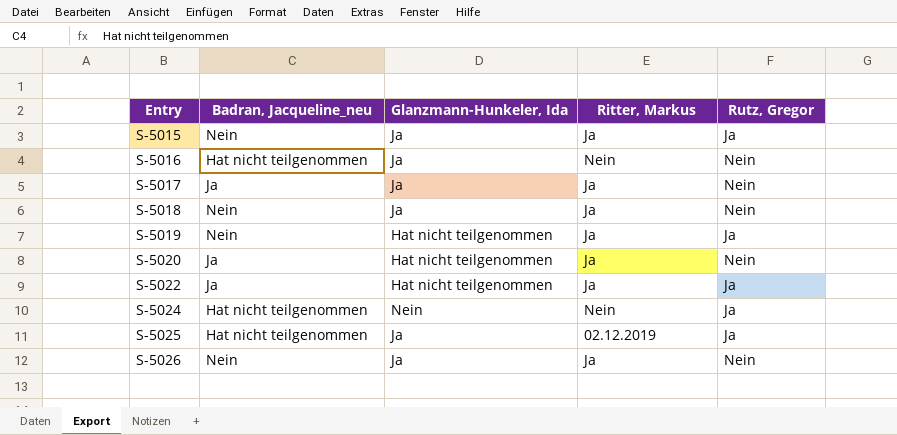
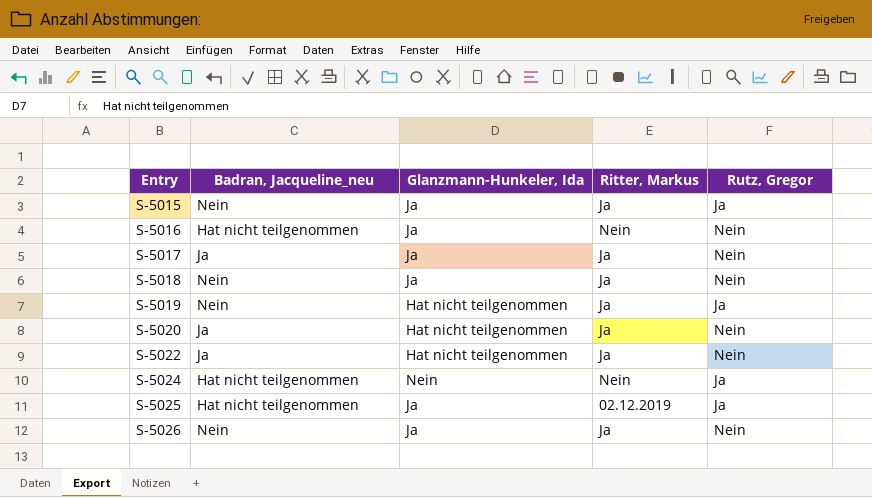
S-5022 | Rutz, Gregor: Ja -> Nein

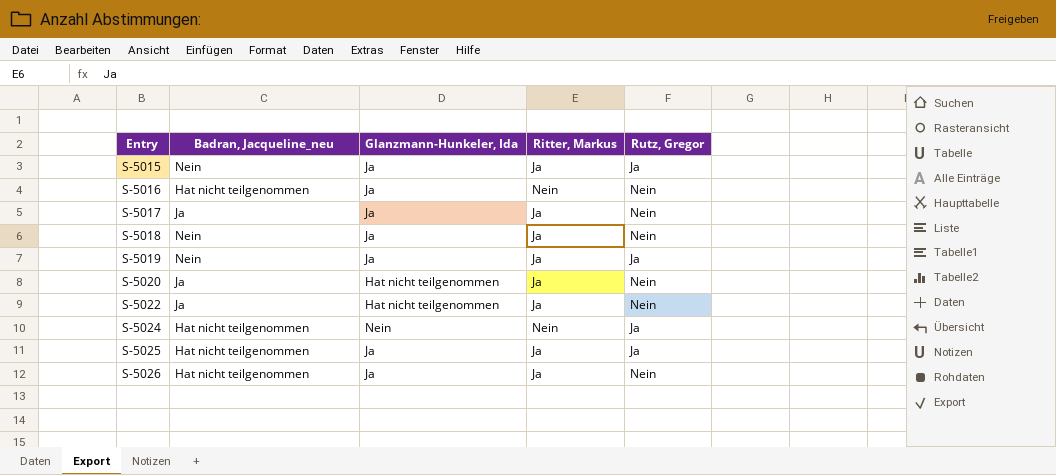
S-5019 | Glanzmann-Hunkeler, Ida: Hat nicht teilgenommen -> Ja
S-5025 | Ritter, Markus: 02.12.2019 -> Ja
S-5026 | Badran, Jacqueline_neu: Nein -> Hat nicht teilgenommen

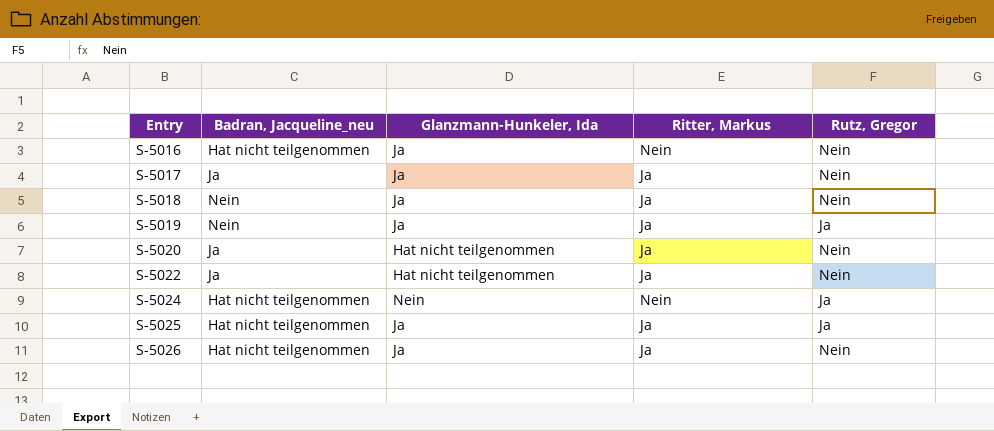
row S-5015: Nein | Ja | Ja | Ja -> none

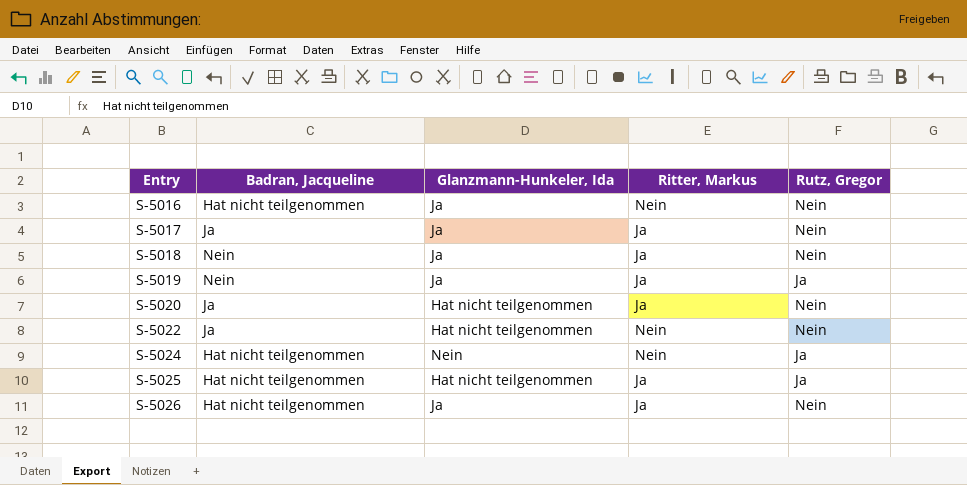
column name: Badran, Jacqueline_neu -> Badran, Jacqueline
S-5022 | Ritter, Markus: Ja -> Nein
S-5025 | Glanzmann-Hunkeler, Ida: Ja -> Hat nicht teilgenommen

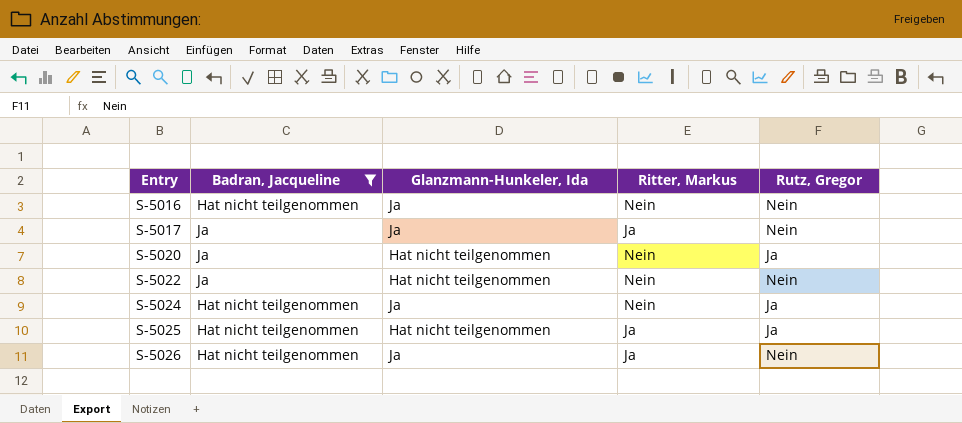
filter: none -> Badran, Jacqueline != Nein
S-5020 | Ritter, Markus: Ja -> Nein
S-5020 | Rutz, Gregor: Nein -> Ja
S-5024 | Glanzmann-Hunkeler, Ida: Nein -> Ja

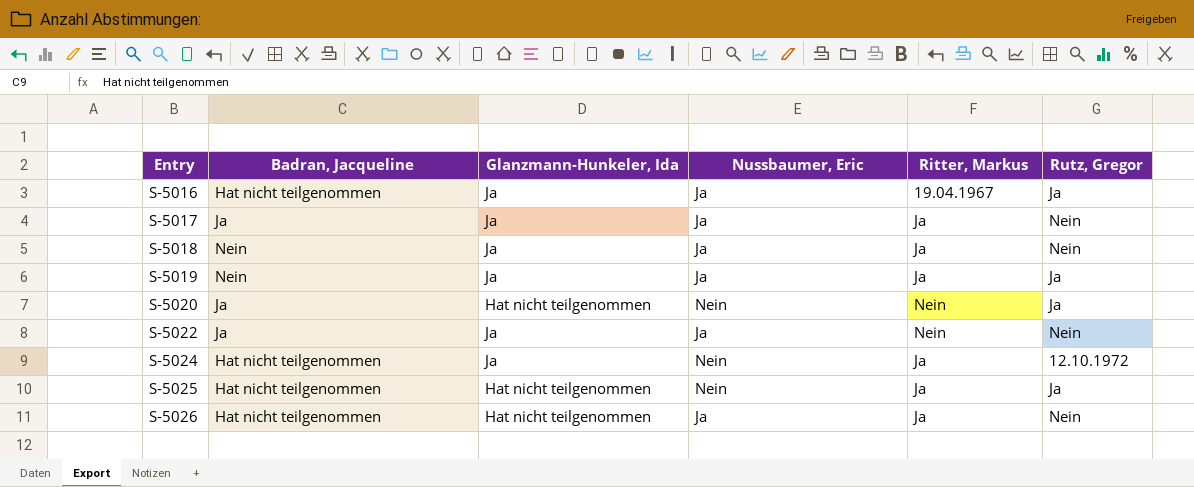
filter: Badran, Jacqueline != Nein -> none
column Nussbaumer, Eric | position: none -> 4
S-5016 | Ritter, Markus: Nein -> 19.04.1967
S-5016 | Rutz, Gregor: Nein -> Ja
S-5022 | Glanzmann-Hunkeler, Ida: Hat nicht teilgenommen -> Ja
S-5024 | Ritter, Markus: Nein -> Ja
S-5024 | Rutz, Gregor: Ja -> 12.10.1972
S-5026 | Glanzmann-Hunkeler, Ida: Ja -> Hat nicht teilgenommen

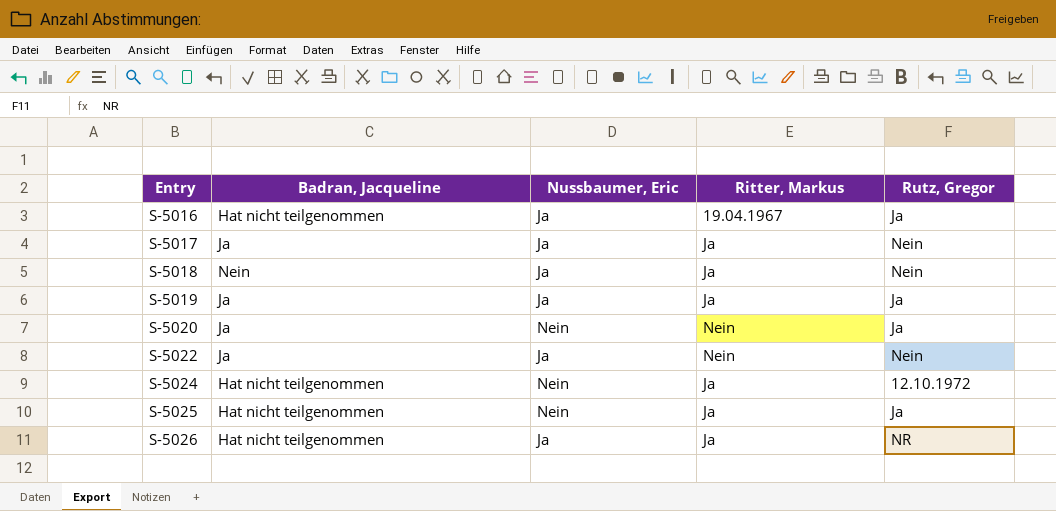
column Glanzmann-Hunkeler, Ida | position: 3 -> none
S-5019 | Badran, Jacqueline: Nein -> Ja
S-5026 | Rutz, Gregor: Nein -> NR

